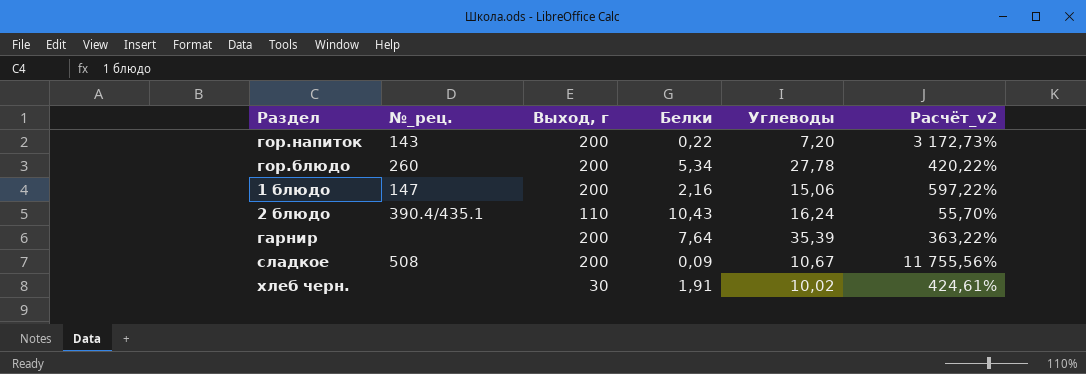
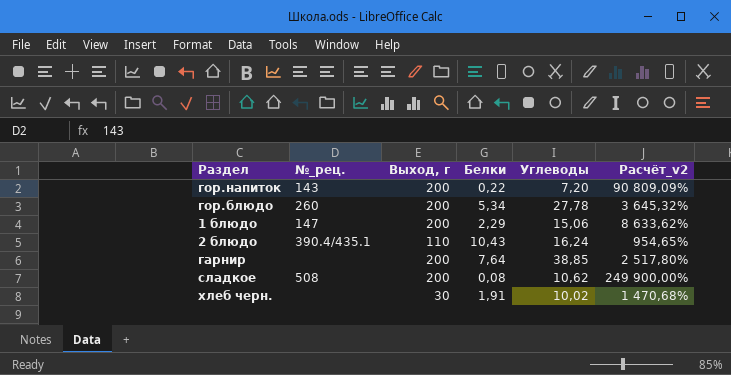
column Расчёт_v2 | formula: ([Углеводы] - [Белки]) / [Белки] -> ([Выход, г] - [Белки]) / [Белки]
1 блюдо | Белки: 2,16 -> 2,29
гарнир | Углеводы: 35,39 -> 38,85
сладкое | Белки: 0,09 -> 0,08
сладкое | Углеводы: 10,67 -> 10,62

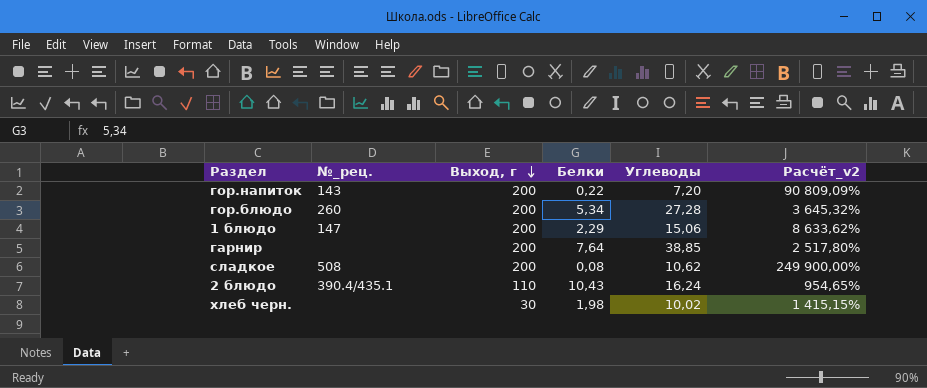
row order: none -> Выход, г descending
гор.блюдо | Углеводы: 27,78 -> 27,28
хлеб черн. | Белки: 1,91 -> 1,98
хлеб черн. | Расчёт_v2: 1 470,68% -> 1 415,15%

